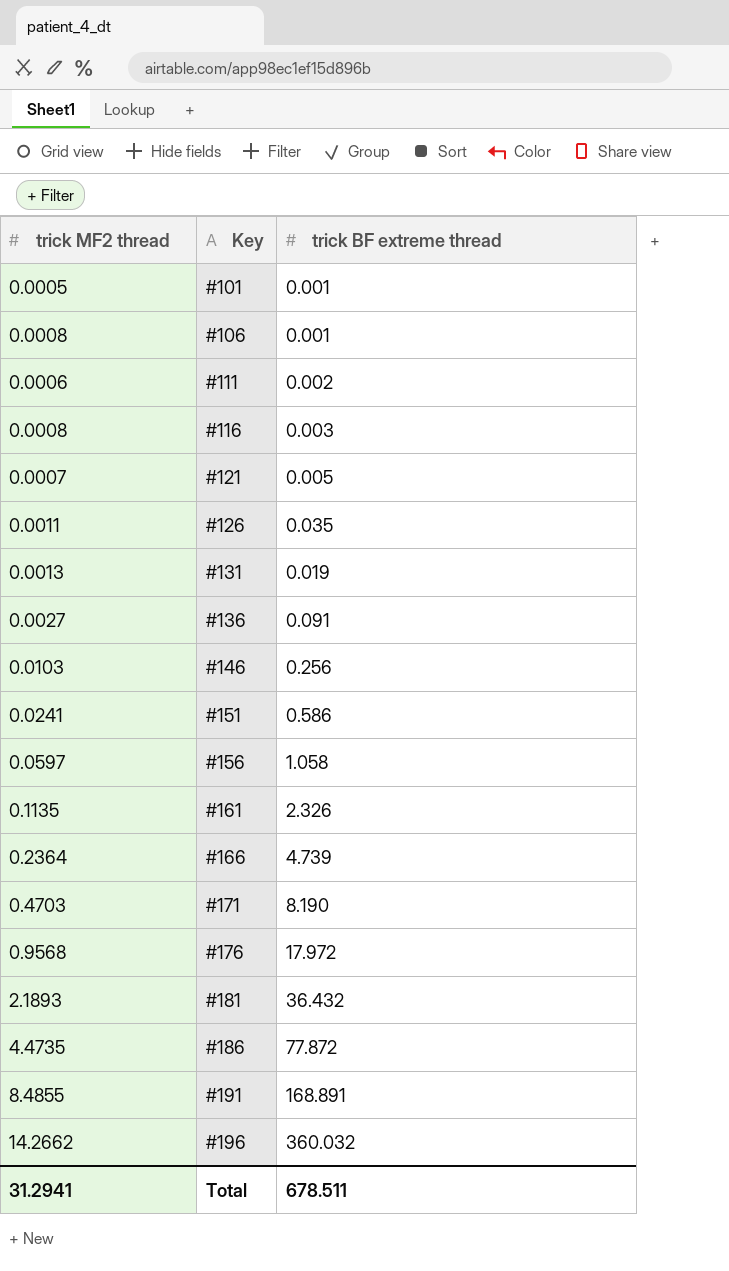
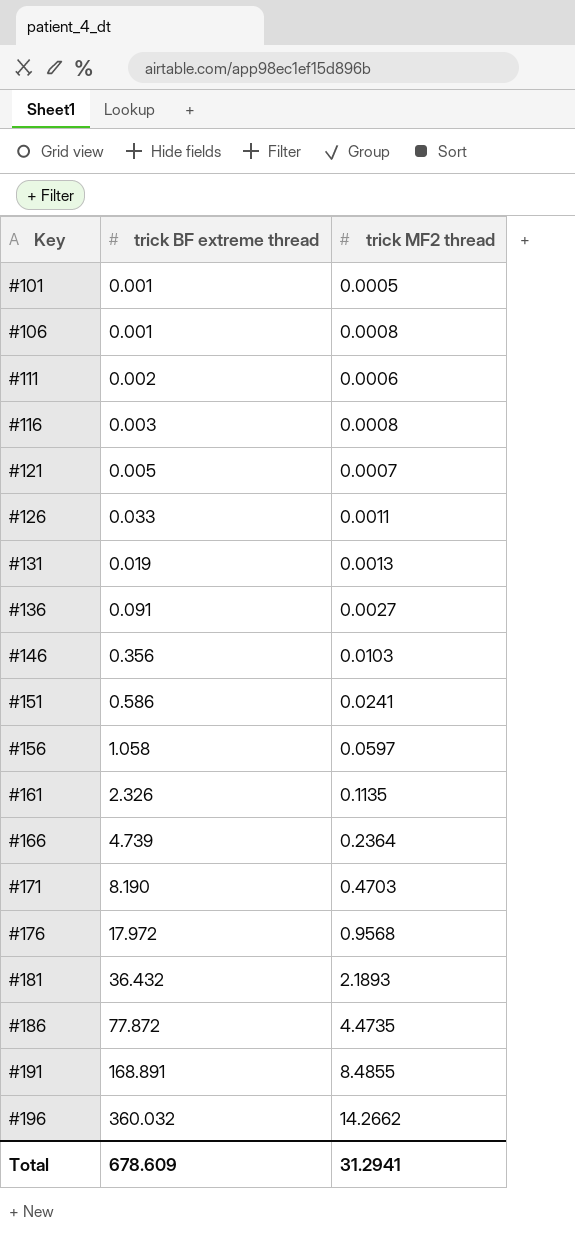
column trick MF2 thread | position: 1 -> 3
#126 | trick BF extreme thread: 0.035 -> 0.033
#146 | trick BF extreme thread: 0.256 -> 0.356
Total | trick BF extreme thread: 678.511 -> 678.609

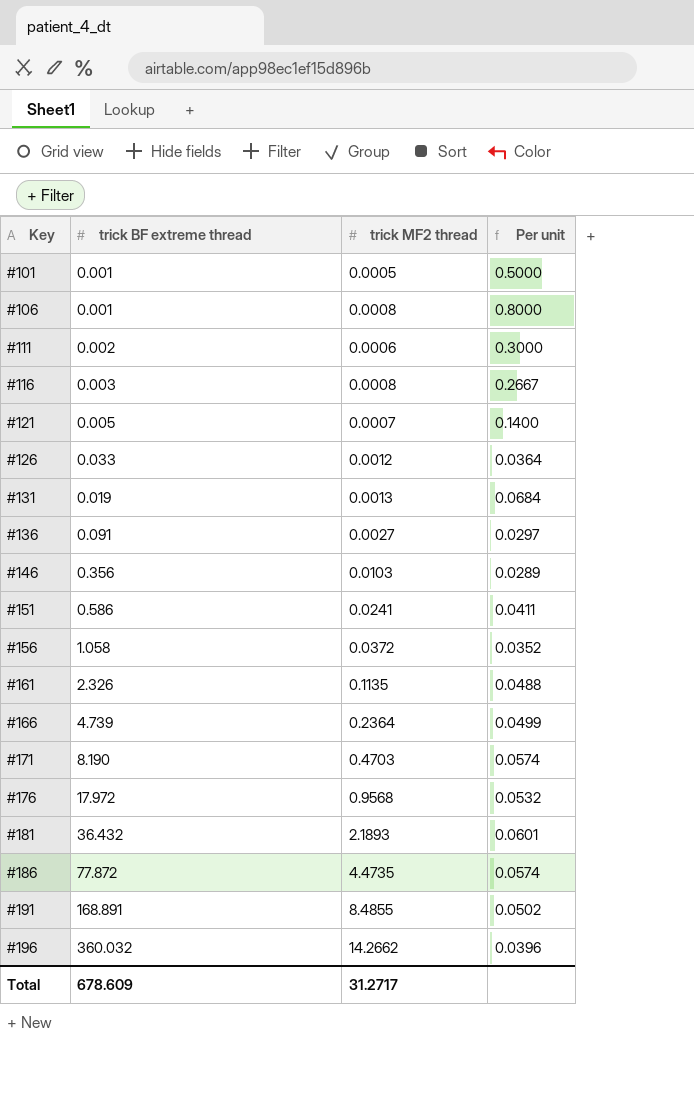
column Per unit | formula: none -> [trick MF2 thread] / [trick BF extreme thread]
#126 | trick MF2 thread: 0.0011 -> 0.0012
#156 | trick MF2 thread: 0.0597 -> 0.0372
Total | trick MF2 thread: 31.2941 -> 31.2717

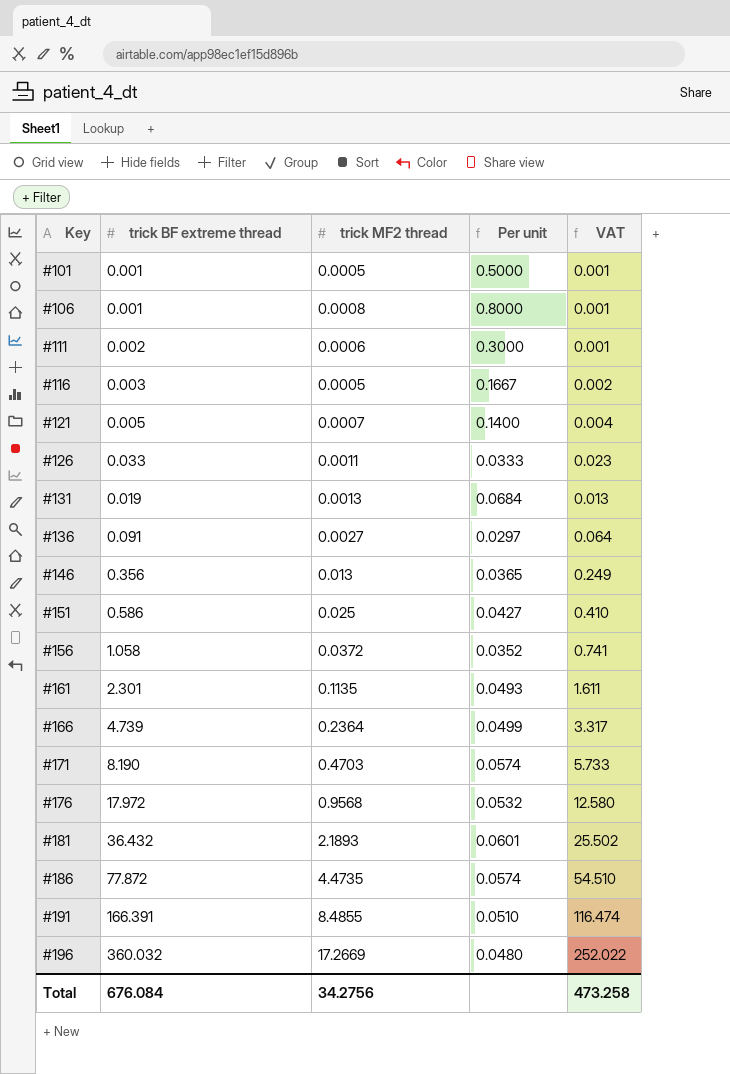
column VAT | formula: none -> [trick BF extreme thread] * 0.7
#116 | trick MF2 thread: 0.0008 -> 0.0005
#116 | Per unit: 0.2667 -> 0.1667
#126 | trick MF2 thread: 0.0012 -> 0.0011
#126 | Per unit: 0.0364 -> 0.0333
#146 | trick MF2 thread: 0.0103 -> 0.013
#146 | Per unit: 0.0289 -> 0.0365
#151 | trick MF2 thread: 0.0241 -> 0.025
#151 | Per unit: 0.0411 -> 0.0427
#161 | trick BF extreme thread: 2.326 -> 2.301
#161 | Per unit: 0.0488 -> 0.0493
#191 | trick BF extreme thread: 168.891 -> 166.391
#191 | Per unit: 0.0502 -> 0.0510
#196 | trick MF2 thread: 14.2662 -> 17.2669
#196 | Per unit: 0.0396 -> 0.0480
Total | trick BF extreme thread: 678.609 -> 676.084
Total | trick MF2 thread: 31.2717 -> 34.2756

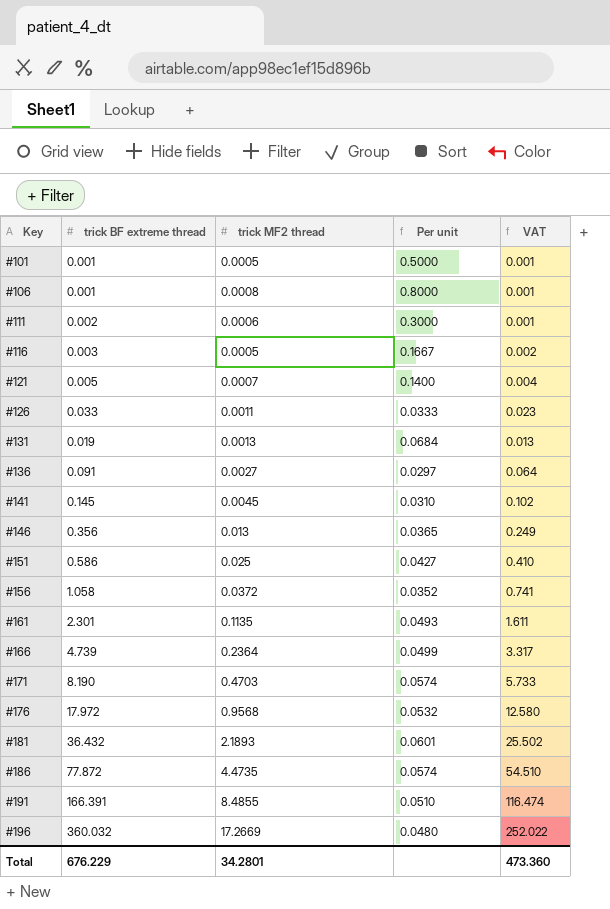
row #141: none -> 0.145 | 0.0045 | 0.0310 | 0.102
Total | trick BF extreme thread: 676.084 -> 676.229
Total | trick MF2 thread: 34.2756 -> 34.2801
Total | VAT: 473.258 -> 473.360

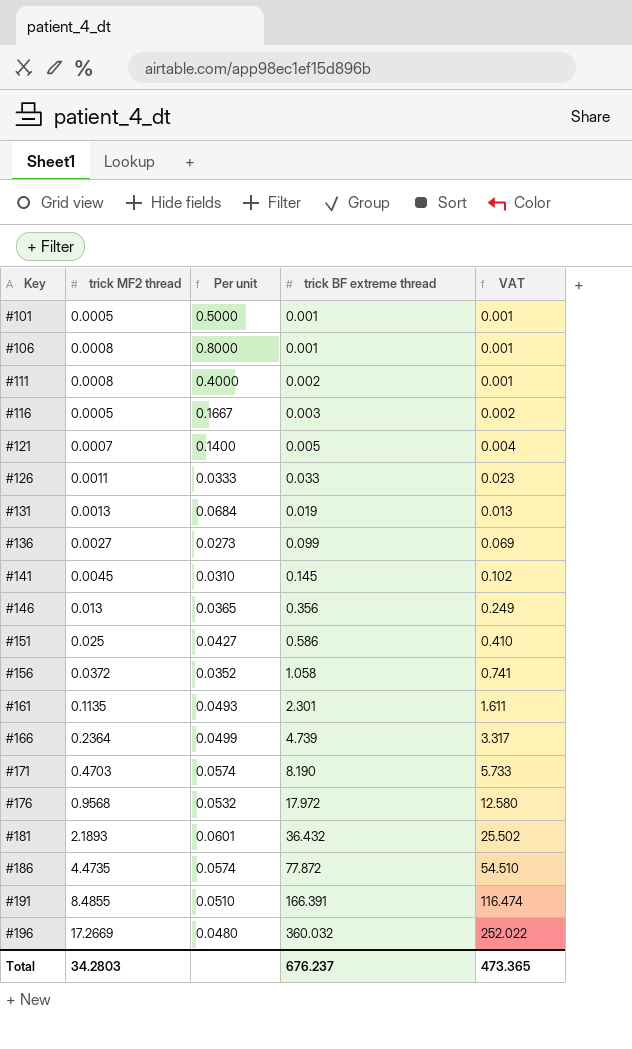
column trick BF extreme thread | position: 2 -> 4
#111 | trick MF2 thread: 0.0006 -> 0.0008
#111 | Per unit: 0.3000 -> 0.4000
#136 | Per unit: 0.0297 -> 0.0273
#136 | trick BF extreme thread: 0.091 -> 0.099
#136 | VAT: 0.064 -> 0.069
Total | trick MF2 thread: 34.2801 -> 34.2803
Total | trick BF extreme thread: 676.229 -> 676.237
Total | VAT: 473.360 -> 473.365

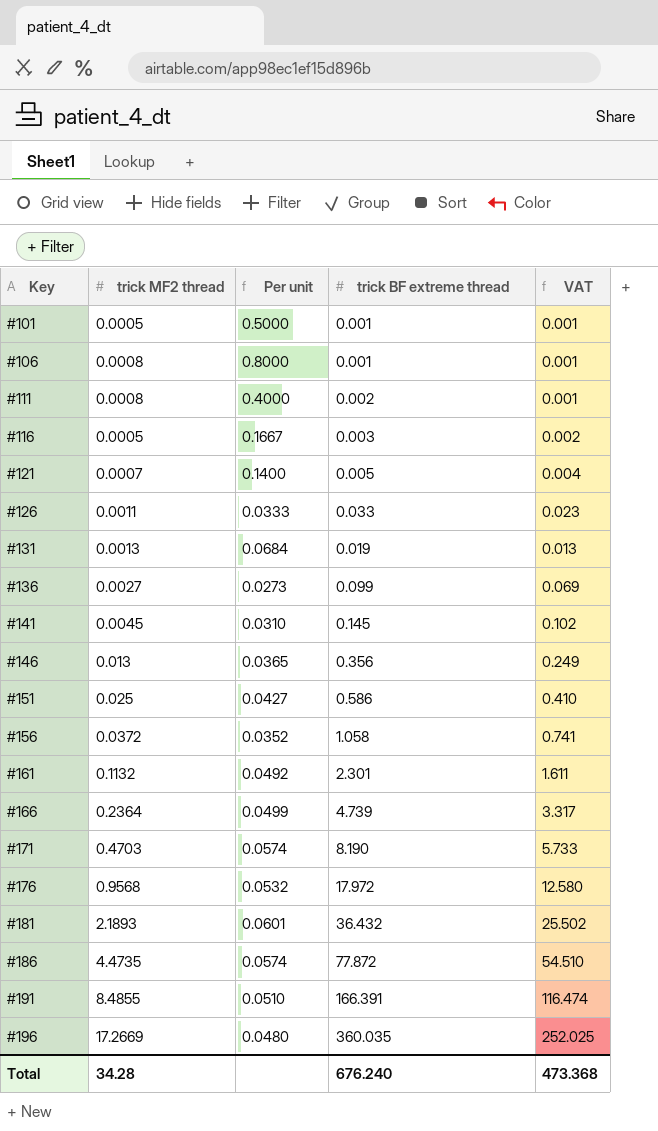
#161 | trick MF2 thread: 0.1135 -> 0.1132
#161 | Per unit: 0.0493 -> 0.0492
#196 | trick BF extreme thread: 360.032 -> 360.035
#196 | VAT: 252.022 -> 252.025
Total | trick MF2 thread: 34.2803 -> 34.28
Total | trick BF extreme thread: 676.237 -> 676.240
Total | VAT: 473.365 -> 473.368

